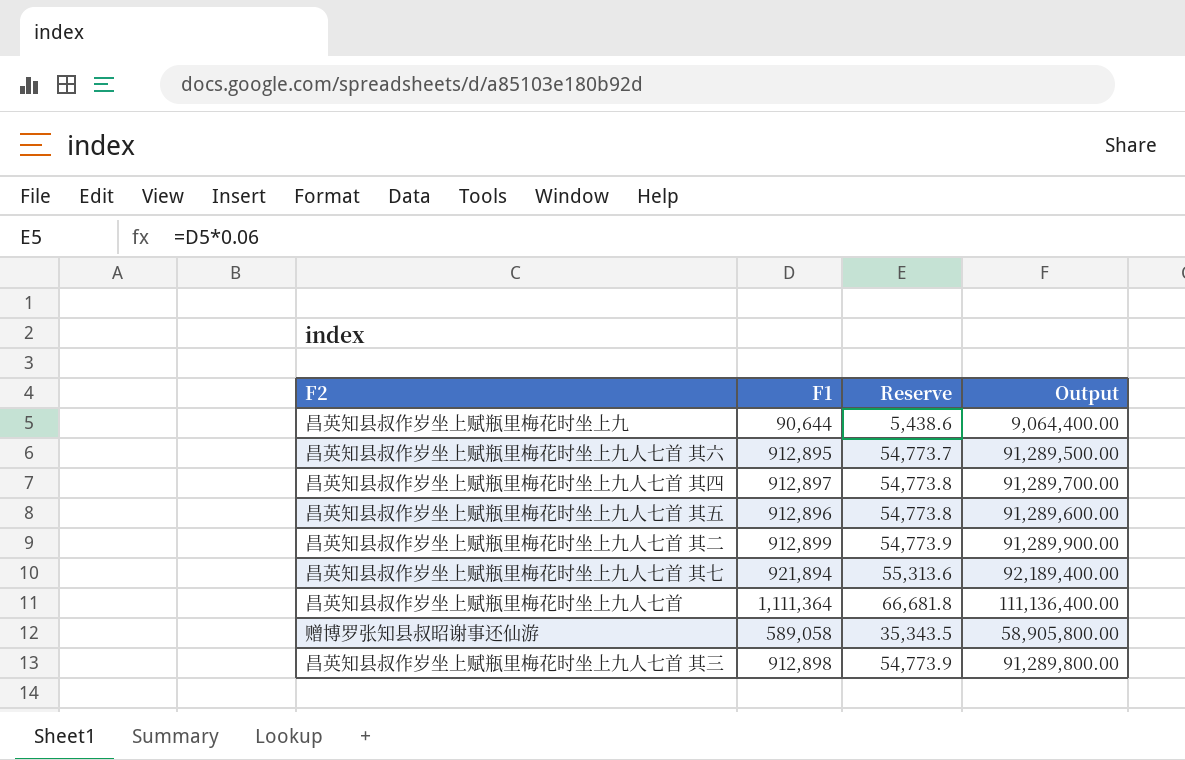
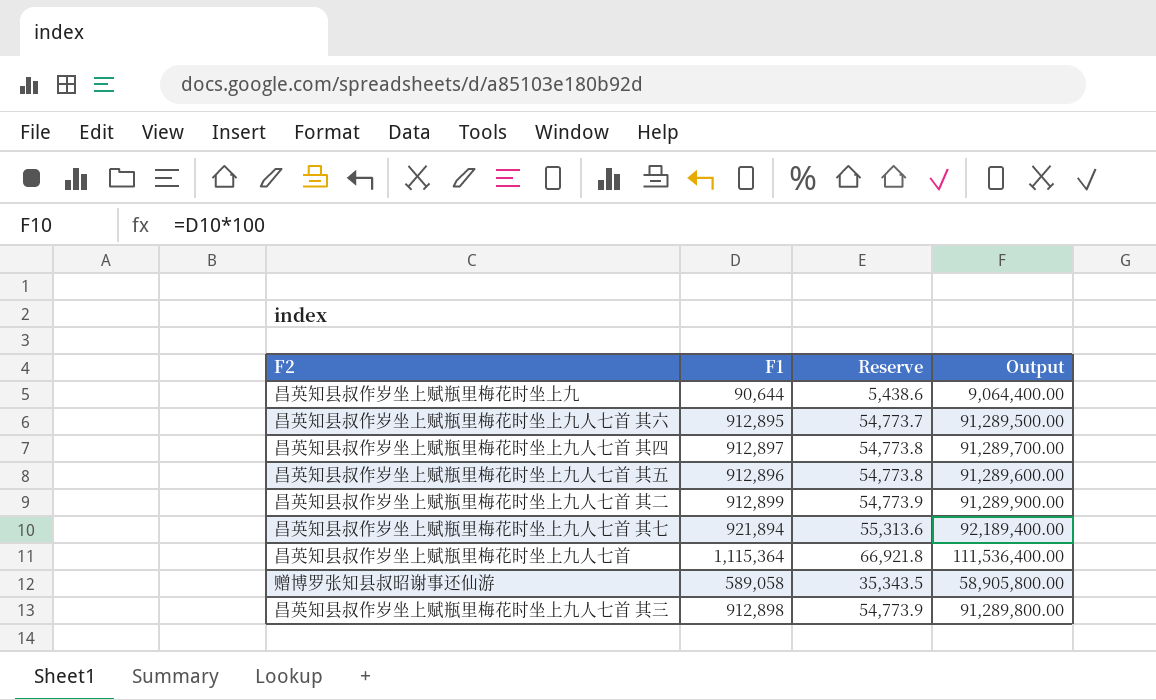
昌英知县叔作岁坐上赋瓶里梅花时坐上九人七首 | F1: 1,111,364 -> 1,115,364
昌英知县叔作岁坐上赋瓶里梅花时坐上九人七首 | Reserve: 66,681.8 -> 66,921.8
昌英知县叔作岁坐上赋瓶里梅花时坐上九人七首 | Output: 111,136,400.00 -> 111,536,400.00

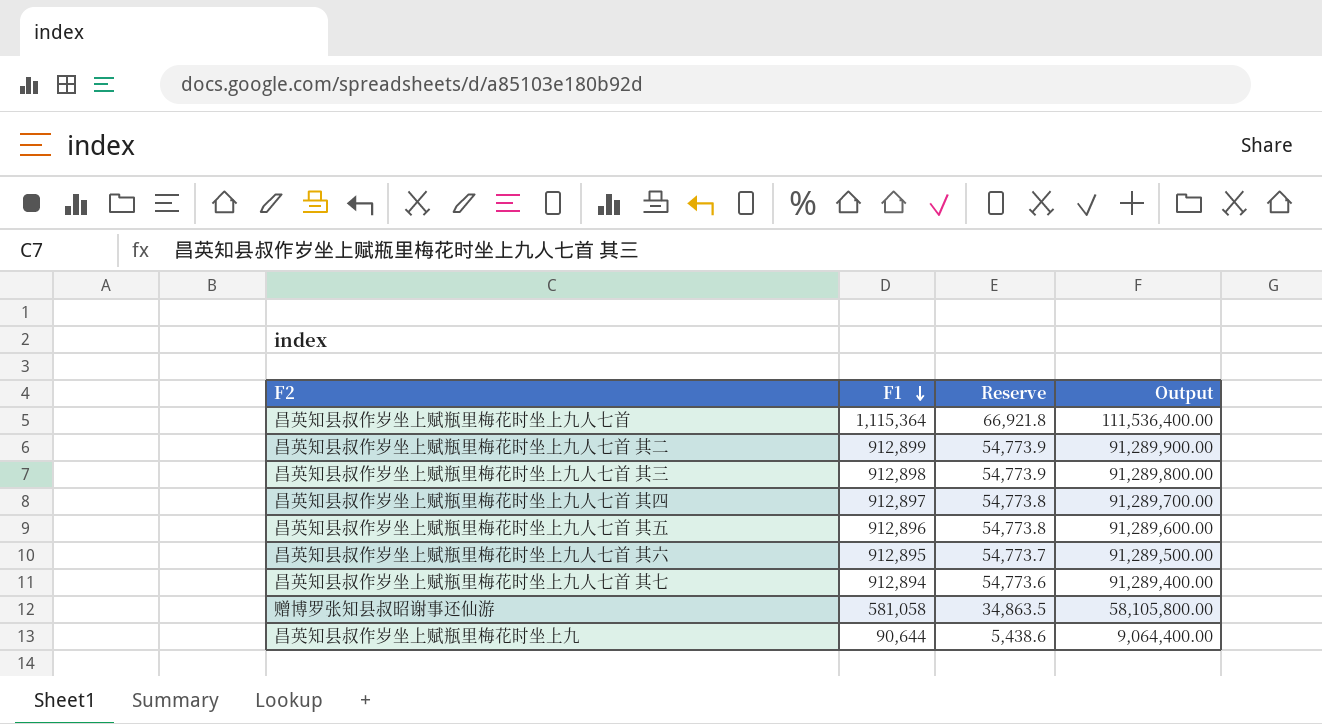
row order: none -> F1 descending
昌英知县叔作岁坐上赋瓶里梅花时坐上九人七首 其七 | F1: 921,894 -> 912,894
昌英知县叔作岁坐上赋瓶里梅花时坐上九人七首 其七 | Reserve: 55,313.6 -> 54,773.6
昌英知县叔作岁坐上赋瓶里梅花时坐上九人七首 其七 | Output: 92,189,400.00 -> 91,289,400.00
赠博罗张知县叔昭谢事还仙游 | F1: 589,058 -> 581,058
赠博罗张知县叔昭谢事还仙游 | Reserve: 35,343.5 -> 34,863.5
赠博罗张知县叔昭谢事还仙游 | Output: 58,905,800.00 -> 58,105,800.00

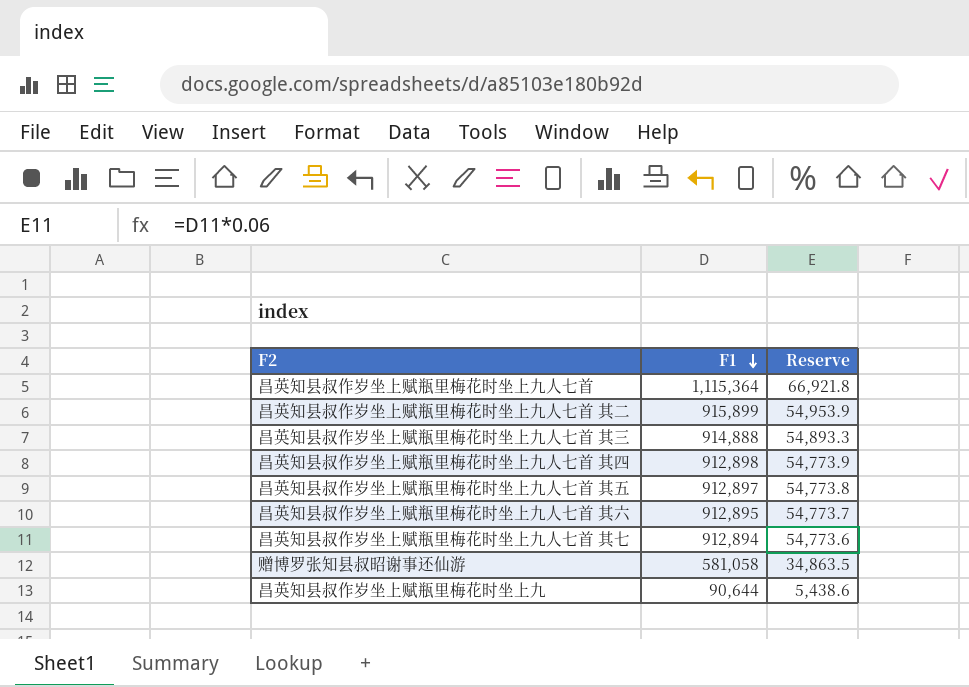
column Output | formula: [F1] * 100 -> none
昌英知县叔作岁坐上赋瓶里梅花时坐上九人七首 其二 | F1: 912,899 -> 915,899
昌英知县叔作岁坐上赋瓶里梅花时坐上九人七首 其二 | Reserve: 54,773.9 -> 54,953.9
昌英知县叔作岁坐上赋瓶里梅花时坐上九人七首 其三 | F1: 912,898 -> 914,888
昌英知县叔作岁坐上赋瓶里梅花时坐上九人七首 其三 | Reserve: 54,773.9 -> 54,893.3
昌英知县叔作岁坐上赋瓶里梅花时坐上九人七首 其四 | F1: 912,897 -> 912,898
昌英知县叔作岁坐上赋瓶里梅花时坐上九人七首 其四 | Reserve: 54,773.8 -> 54,773.9
昌英知县叔作岁坐上赋瓶里梅花时坐上九人七首 其五 | F1: 912,896 -> 912,897

